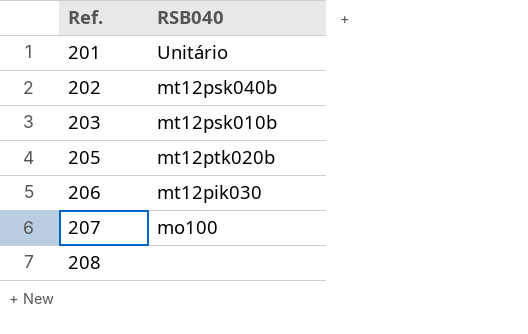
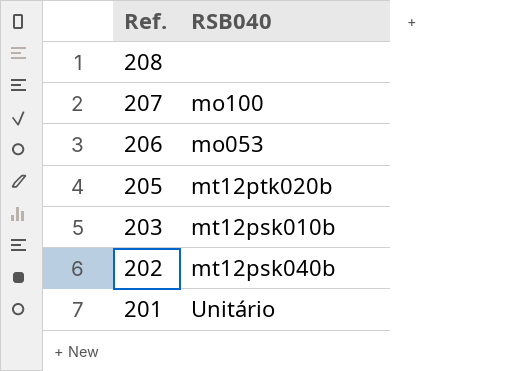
row order: Ref. ascending -> Ref. descending
206 | RSB040: mt12pik030 -> mo053

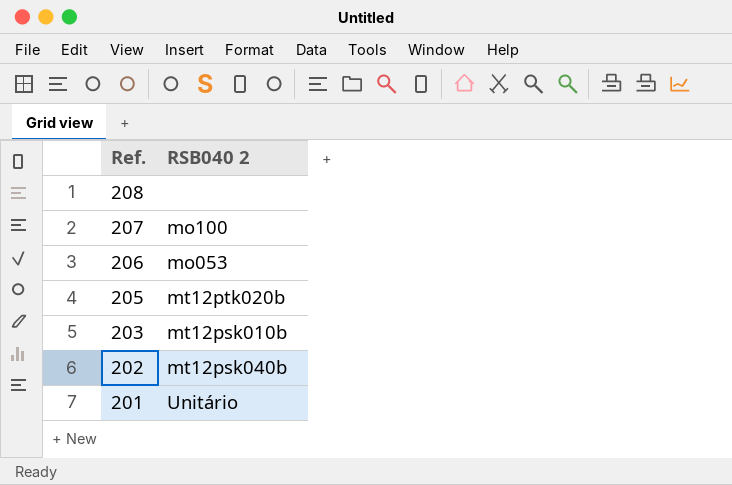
column name: RSB040 -> RSB040 2

